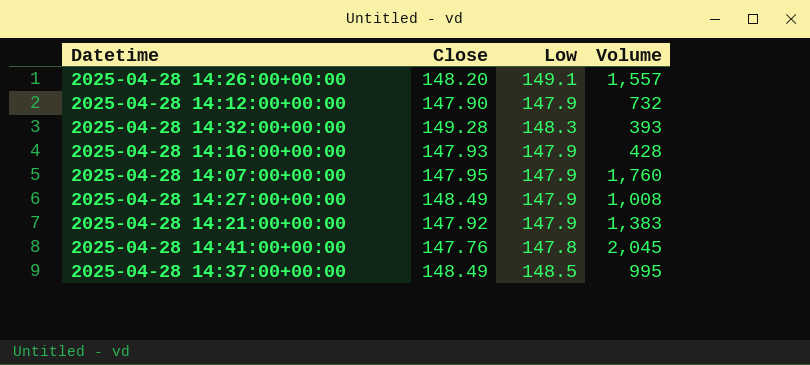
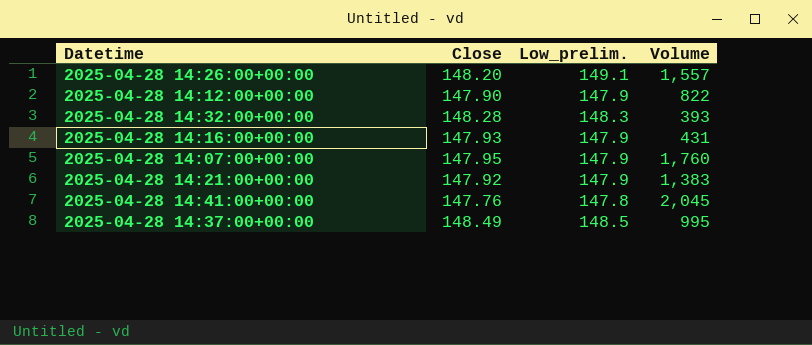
column name: Low -> Low_prelim.
row 2025-04-28 14:27:00+00:00: 148.49 | 147.9 | 1,008 -> none
2025-04-28 14:12:00+00:00 | Volume: 732 -> 822
2025-04-28 14:32:00+00:00 | Close: 149.28 -> 148.28
2025-04-28 14:16:00+00:00 | Volume: 428 -> 431

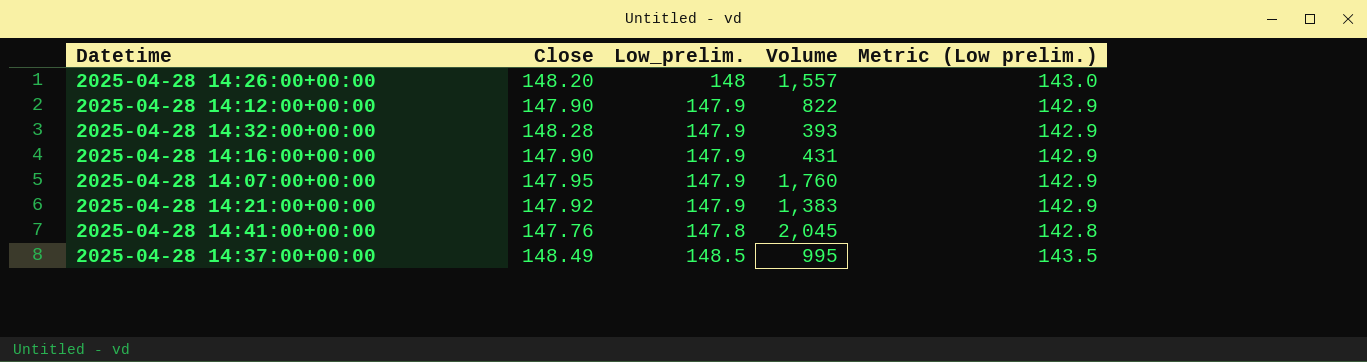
column Metric (Low prelim.) | formula: none -> [Low_prelim.] - 5
2025-04-28 14:26:00+00:00 | Low_prelim.: 149.1 -> 148
2025-04-28 14:32:00+00:00 | Low_prelim.: 148.3 -> 147.9
2025-04-28 14:16:00+00:00 | Close: 147.93 -> 147.90

